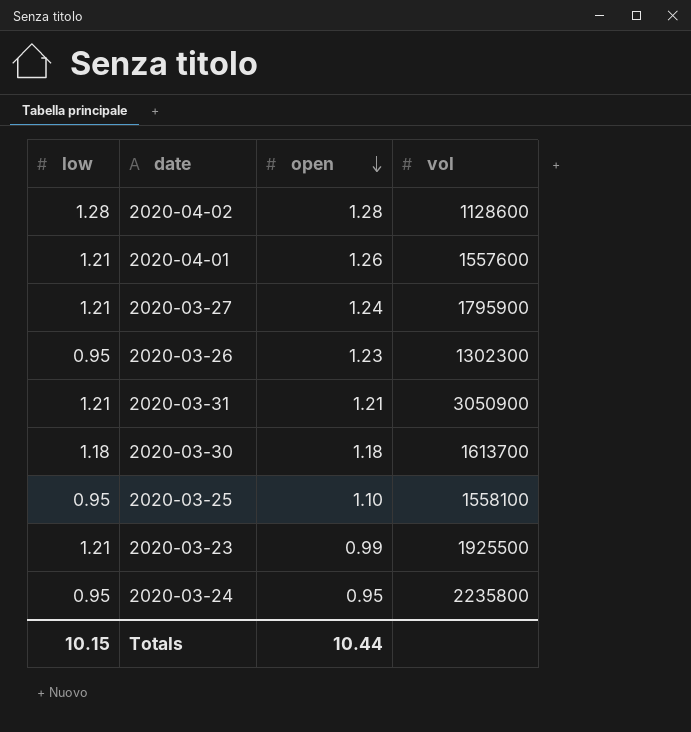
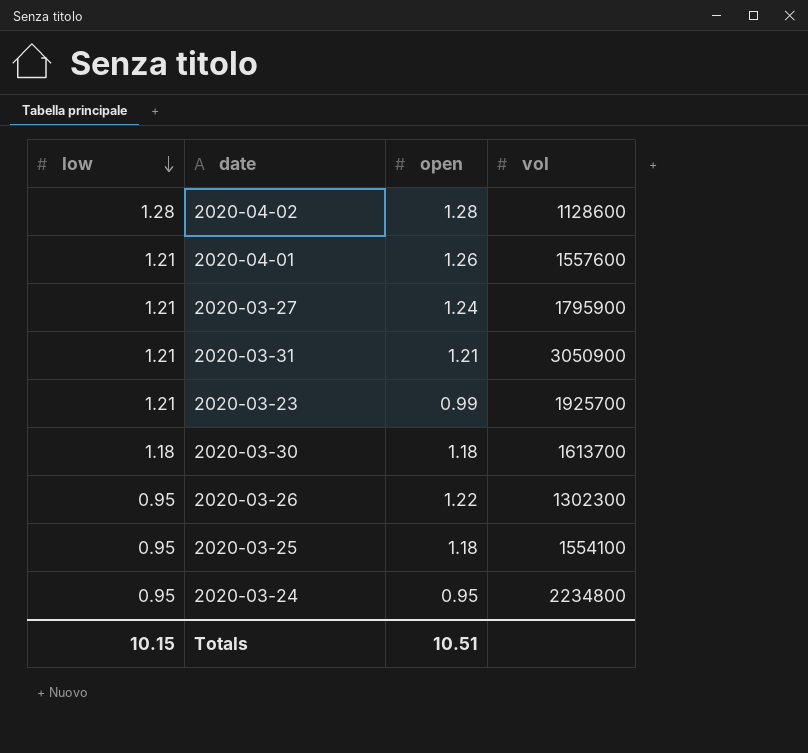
row order: open descending -> low descending
2020-03-23 | vol: 1925500 -> 1925700
2020-03-26 | open: 1.23 -> 1.22
2020-03-25 | open: 1.10 -> 1.18
2020-03-25 | vol: 1558100 -> 1554100
2020-03-24 | vol: 2235800 -> 2234800
Totals | open: 10.44 -> 10.51

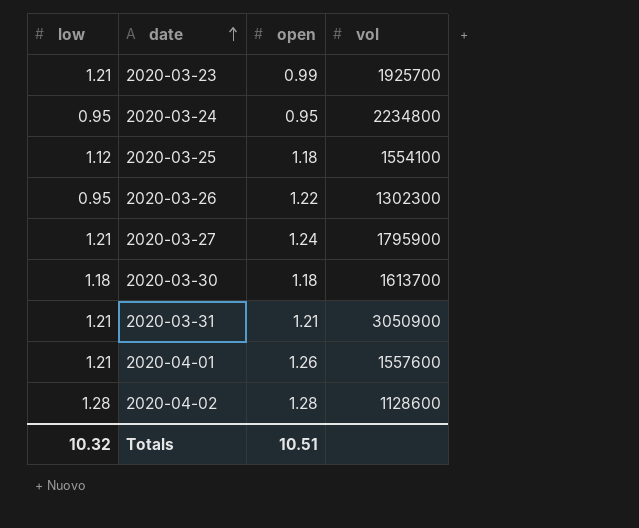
row order: low descending -> date ascending
2020-03-25 | low: 0.95 -> 1.12
Totals | low: 10.15 -> 10.32

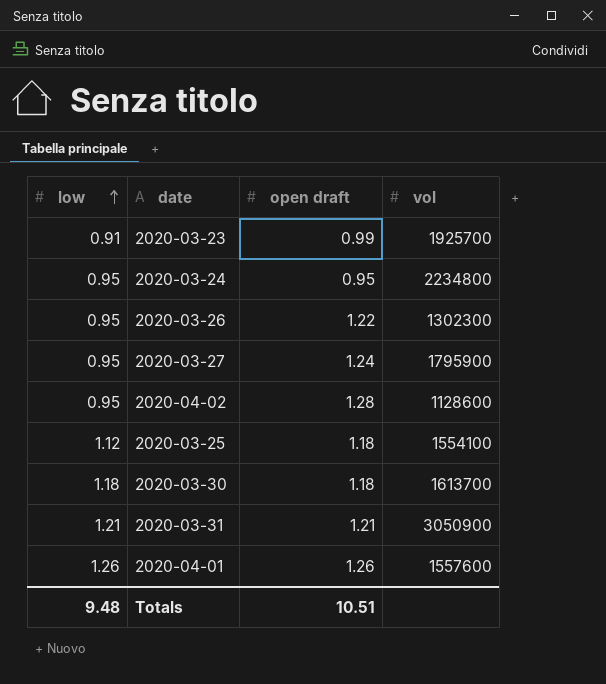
row order: date ascending -> low ascending
column name: open -> open draft
2020-03-23 | low: 1.21 -> 0.91
2020-03-27 | low: 1.21 -> 0.95
2020-04-02 | low: 1.28 -> 0.95
2020-04-01 | low: 1.21 -> 1.26
Totals | low: 10.32 -> 9.48

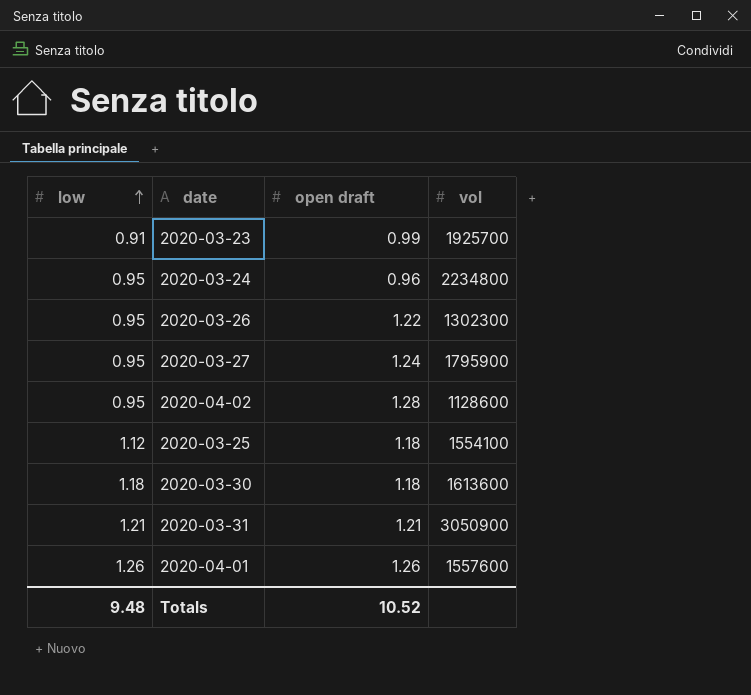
2020-03-24 | open draft: 0.95 -> 0.96
2020-03-30 | vol: 1613700 -> 1613600
Totals | open draft: 10.51 -> 10.52

